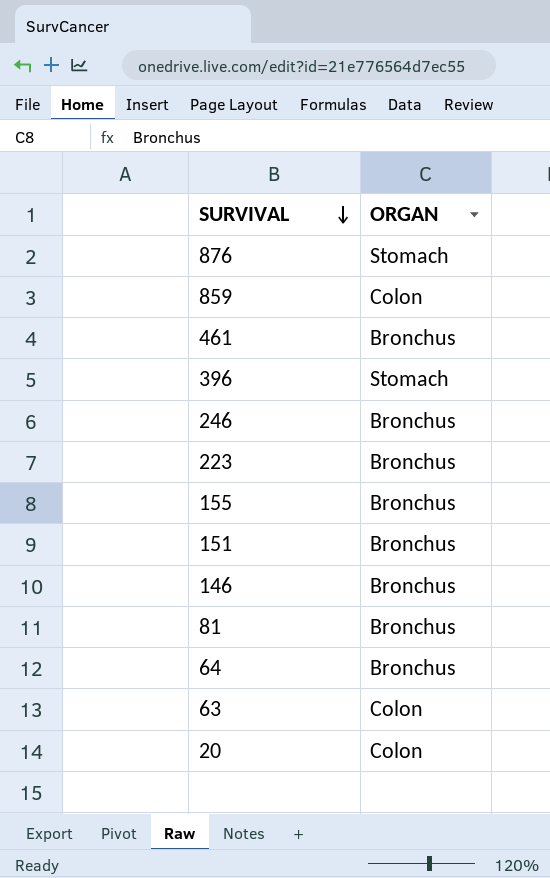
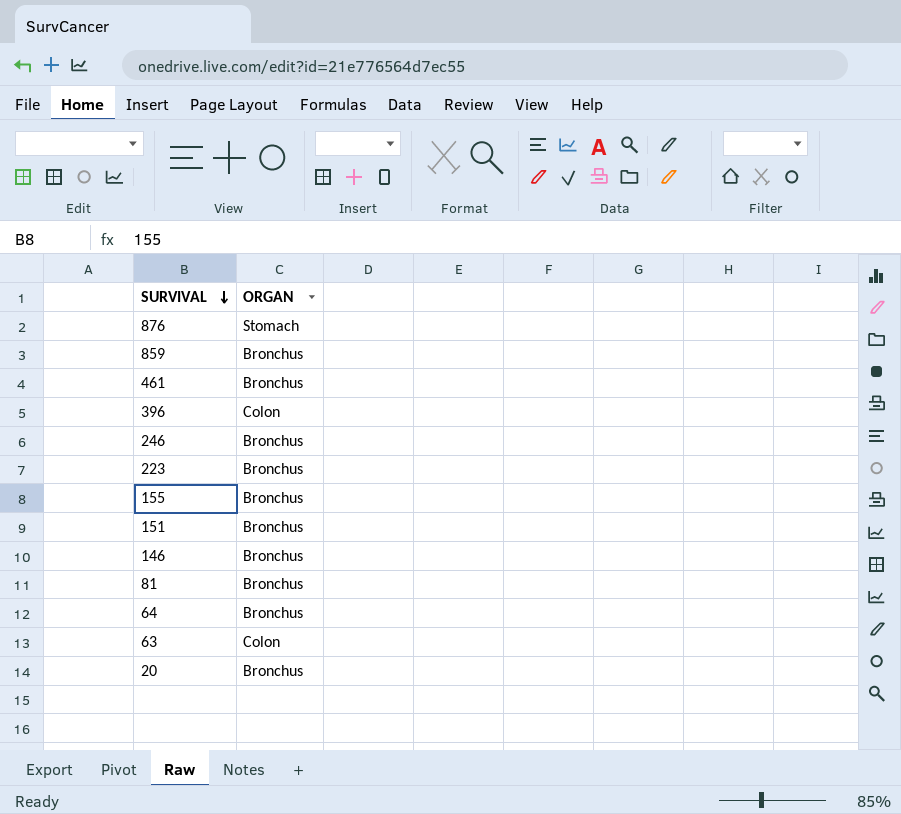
859 | ORGAN: Colon -> Bronchus
396 | ORGAN: Stomach -> Colon
20 | ORGAN: Colon -> Bronchus

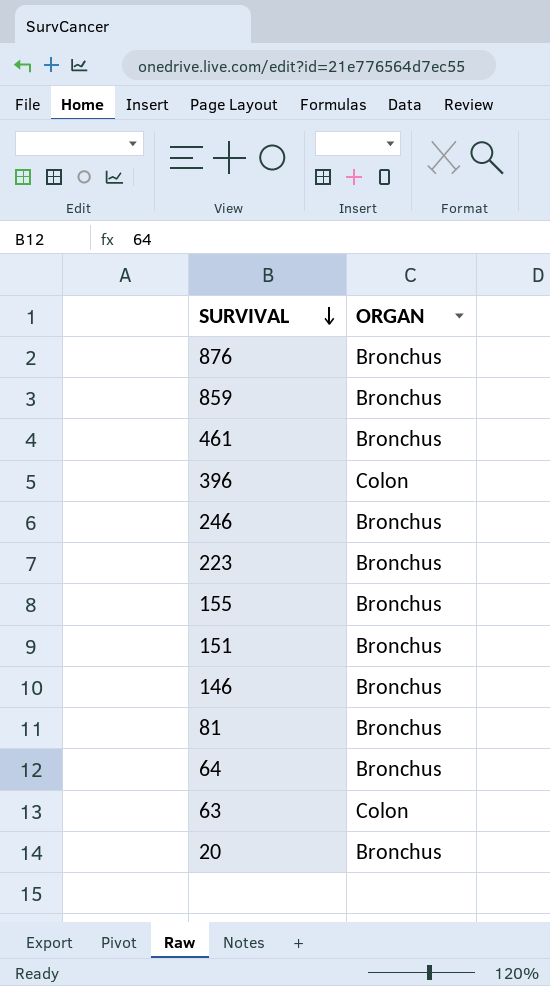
876 | ORGAN: Stomach -> Bronchus

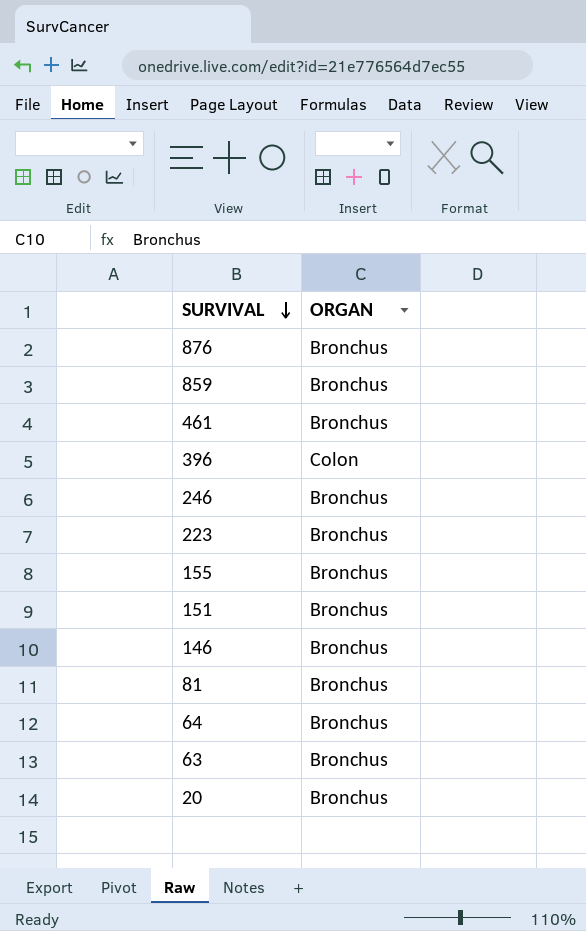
63 | ORGAN: Colon -> Bronchus

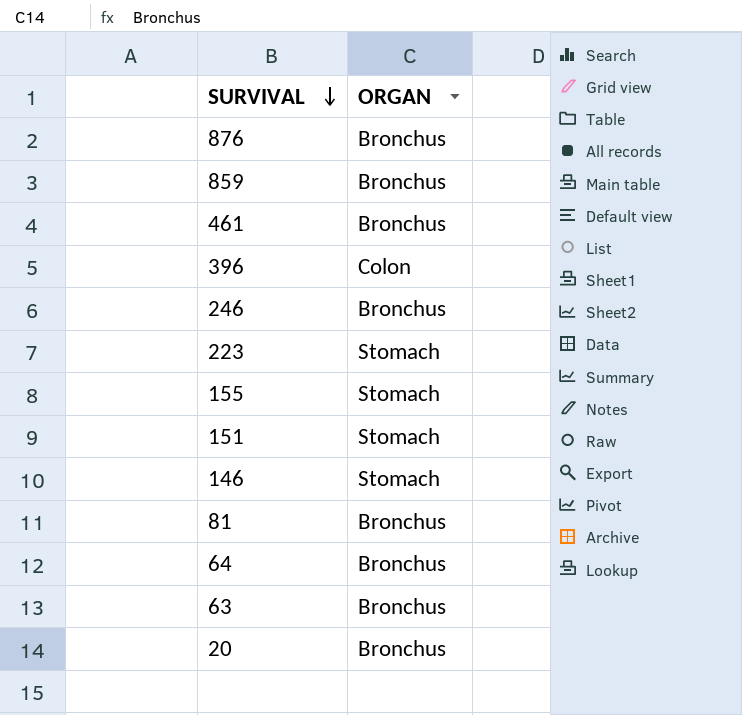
223 | ORGAN: Bronchus -> Stomach
155 | ORGAN: Bronchus -> Stomach
151 | ORGAN: Bronchus -> Stomach
146 | ORGAN: Bronchus -> Stomach

